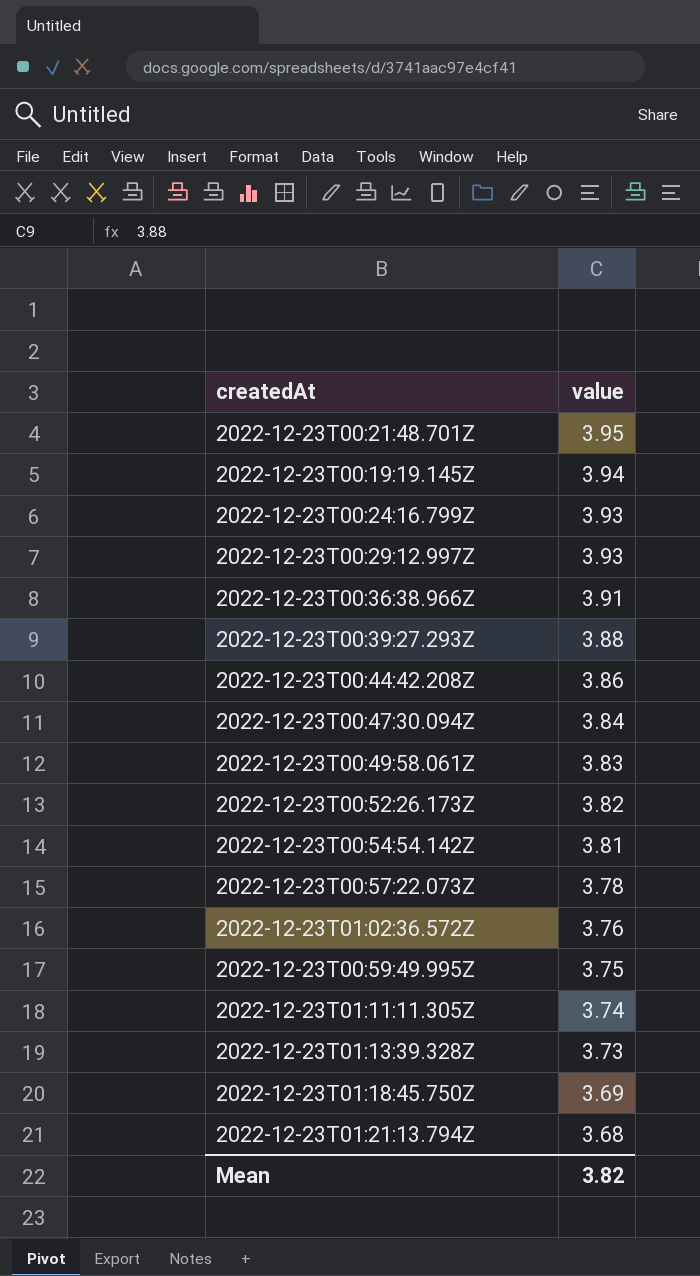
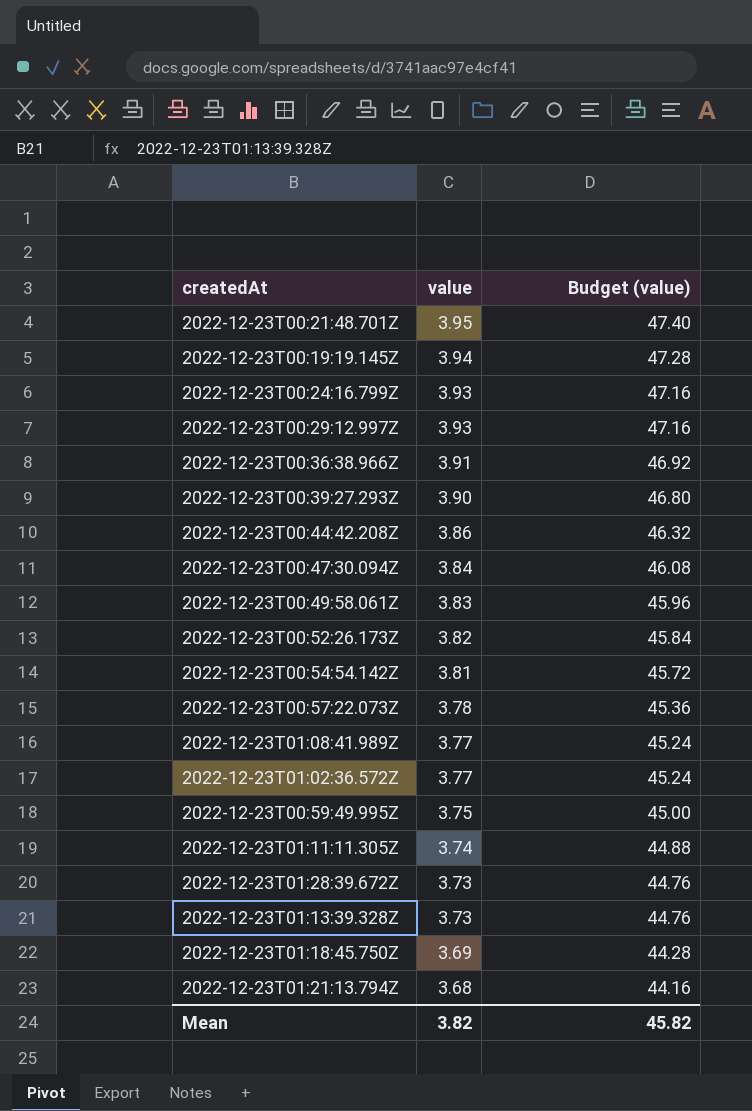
column Budget (value) | formula: none -> [value] * 12
2022-12-23T00:39:27.293Z | value: 3.88 -> 3.90
row 2022-12-23T01:08:41.989Z: none -> 3.77 | 45.24
2022-12-23T01:02:36.572Z | value: 3.76 -> 3.77
row 2022-12-23T01:28:39.672Z: none -> 3.73 | 44.76

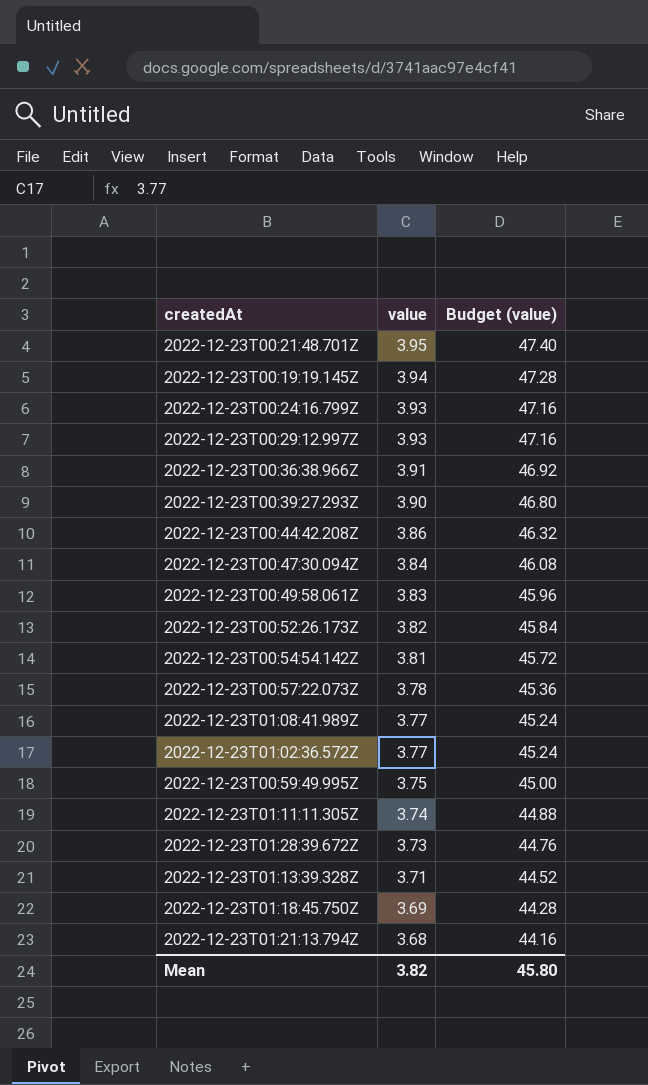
2022-12-23T01:13:39.328Z | value: 3.73 -> 3.71
2022-12-23T01:13:39.328Z | Budget (value): 44.76 -> 44.52
Mean | Budget (value): 45.82 -> 45.80

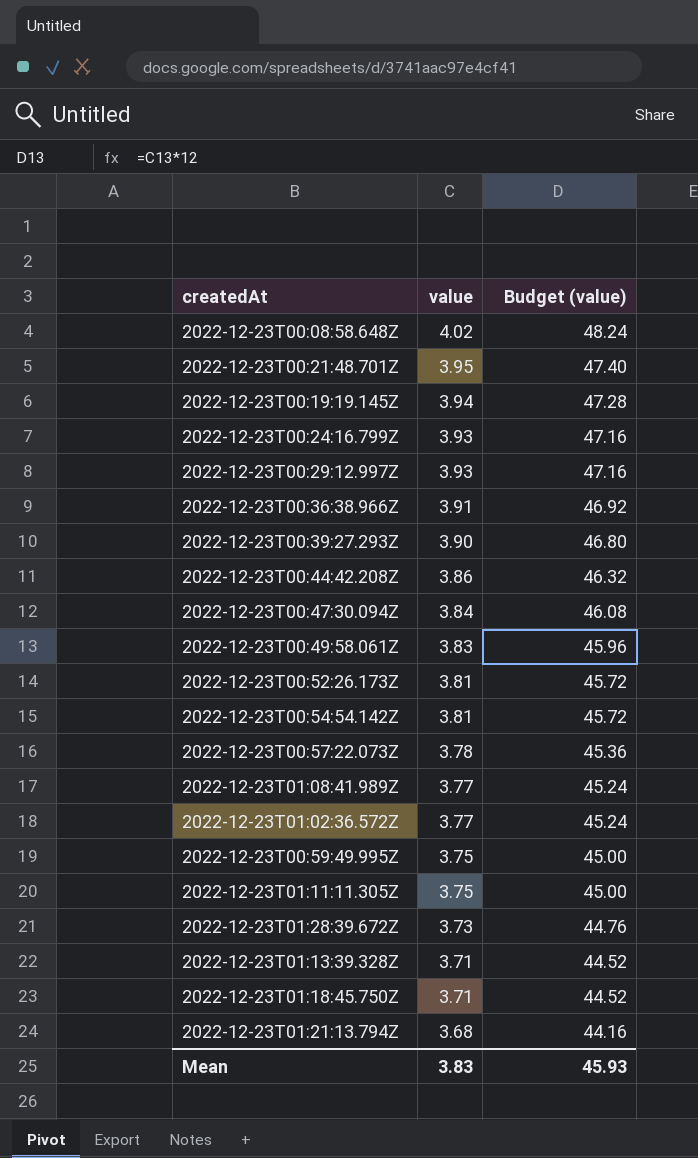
row 2022-12-23T00:08:58.648Z: none -> 4.02 | 48.24
2022-12-23T00:52:26.173Z | value: 3.82 -> 3.81
2022-12-23T00:52:26.173Z | Budget (value): 45.84 -> 45.72
2022-12-23T01:11:11.305Z | value: 3.74 -> 3.75
2022-12-23T01:11:11.305Z | Budget (value): 44.88 -> 45.00
2022-12-23T01:18:45.750Z | value: 3.69 -> 3.71
2022-12-23T01:18:45.750Z | Budget (value): 44.28 -> 44.52
Mean | value: 3.82 -> 3.83
Mean | Budget (value): 45.80 -> 45.93

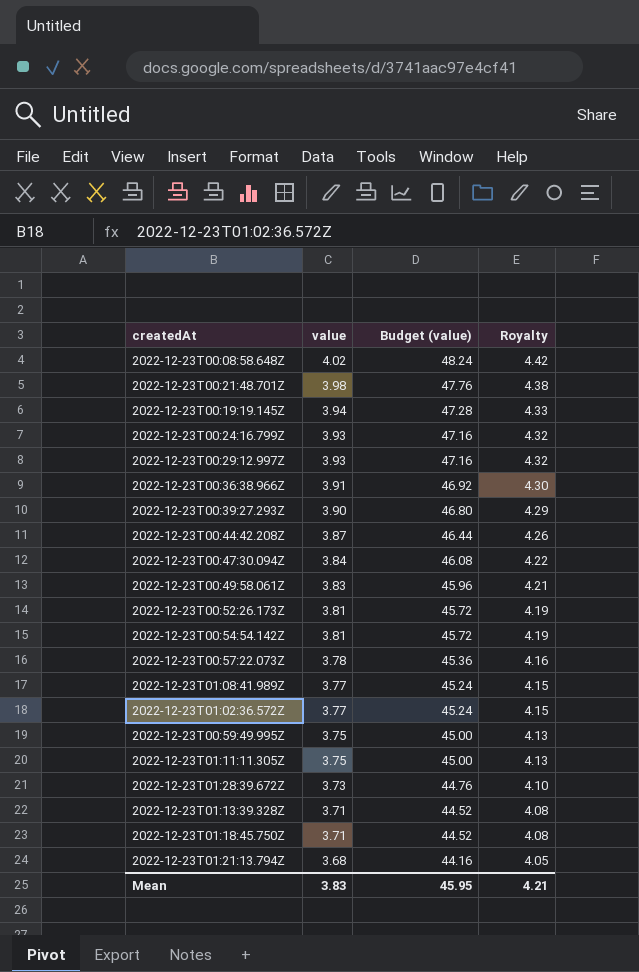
column Royalty | formula: none -> [value] * 1.1
2022-12-23T00:21:48.701Z | value: 3.95 -> 3.98
2022-12-23T00:21:48.701Z | Budget (value): 47.40 -> 47.76
2022-12-23T00:44:42.208Z | value: 3.86 -> 3.87
2022-12-23T00:44:42.208Z | Budget (value): 46.32 -> 46.44
Mean | Budget (value): 45.93 -> 45.95

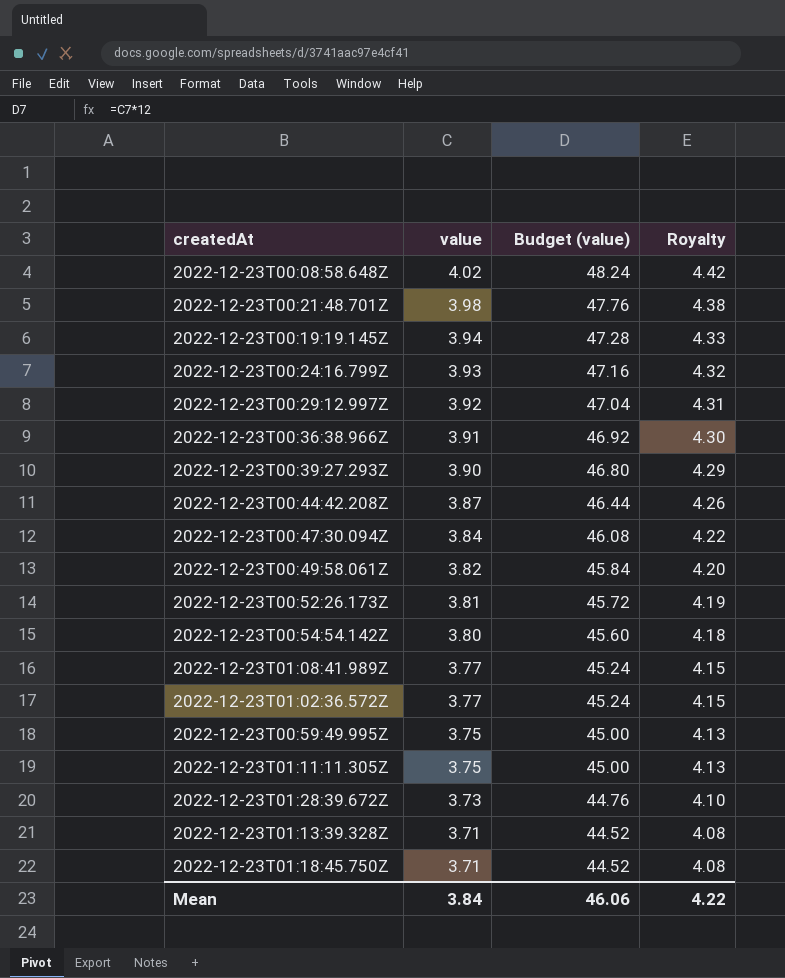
row 2022-12-23T00:57:22.073Z: 3.78 | 45.36 | 4.16 -> none
row 2022-12-23T01:21:13.794Z: 3.68 | 44.16 | 4.05 -> none
2022-12-23T00:29:12.997Z | value: 3.93 -> 3.92
2022-12-23T00:29:12.997Z | Budget (value): 47.16 -> 47.04
2022-12-23T00:29:12.997Z | Royalty: 4.32 -> 4.31
2022-12-23T00:49:58.061Z | value: 3.83 -> 3.82
2022-12-23T00:49:58.061Z | Budget (value): 45.96 -> 45.84
2022-12-23T00:49:58.061Z | Royalty: 4.21 -> 4.20
2022-12-23T00:54:54.142Z | value: 3.81 -> 3.80
2022-12-23T00:54:54.142Z | Budget (value): 45.72 -> 45.60
2022-12-23T00:54:54.142Z | Royalty: 4.19 -> 4.18
Mean | value: 3.83 -> 3.84
Mean | Budget (value): 45.95 -> 46.06
Mean | Royalty: 4.21 -> 4.22

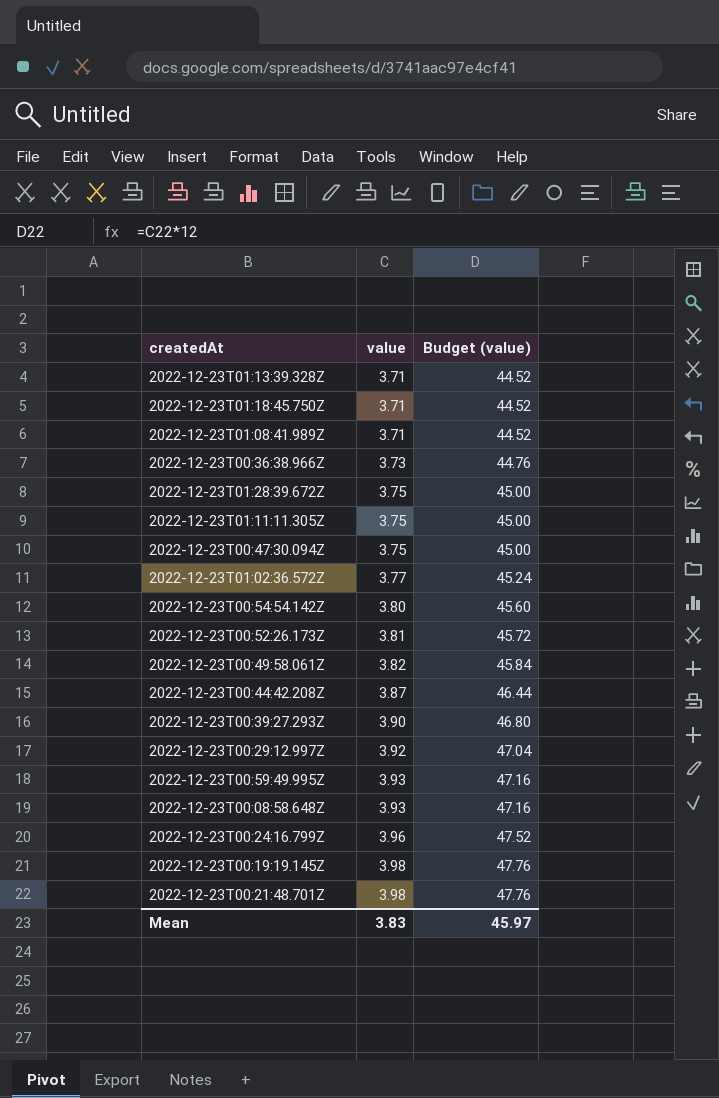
row order: value descending -> value ascending
column Royalty | formula: [value] * 1.1 -> none
2022-12-23T01:08:41.989Z | value: 3.77 -> 3.71
2022-12-23T01:08:41.989Z | Budget (value): 45.24 -> 44.52
2022-12-23T00:36:38.966Z | value: 3.91 -> 3.73
2022-12-23T00:36:38.966Z | Budget (value): 46.92 -> 44.76
2022-12-23T01:28:39.672Z | value: 3.73 -> 3.75
2022-12-23T01:28:39.672Z | Budget (value): 44.76 -> 45.00
2022-12-23T00:47:30.094Z | value: 3.84 -> 3.75
2022-12-23T00:47:30.094Z | Budget (value): 46.08 -> 45.00
2022-12-23T00:59:49.995Z | value: 3.75 -> 3.93
2022-12-23T00:59:49.995Z | Budget (value): 45.00 -> 47.16
2022-12-23T00:08:58.648Z | value: 4.02 -> 3.93
2022-12-23T00:08:58.648Z | Budget (value): 48.24 -> 47.16
2022-12-23T00:24:16.799Z | value: 3.93 -> 3.96
2022-12-23T00:24:16.799Z | Budget (value): 47.16 -> 47.52
2022-12-23T00:19:19.145Z | value: 3.94 -> 3.98
2022-12-23T00:19:19.145Z | Budget (value): 47.28 -> 47.76
Mean | value: 3.84 -> 3.83
Mean | Budget (value): 46.06 -> 45.97

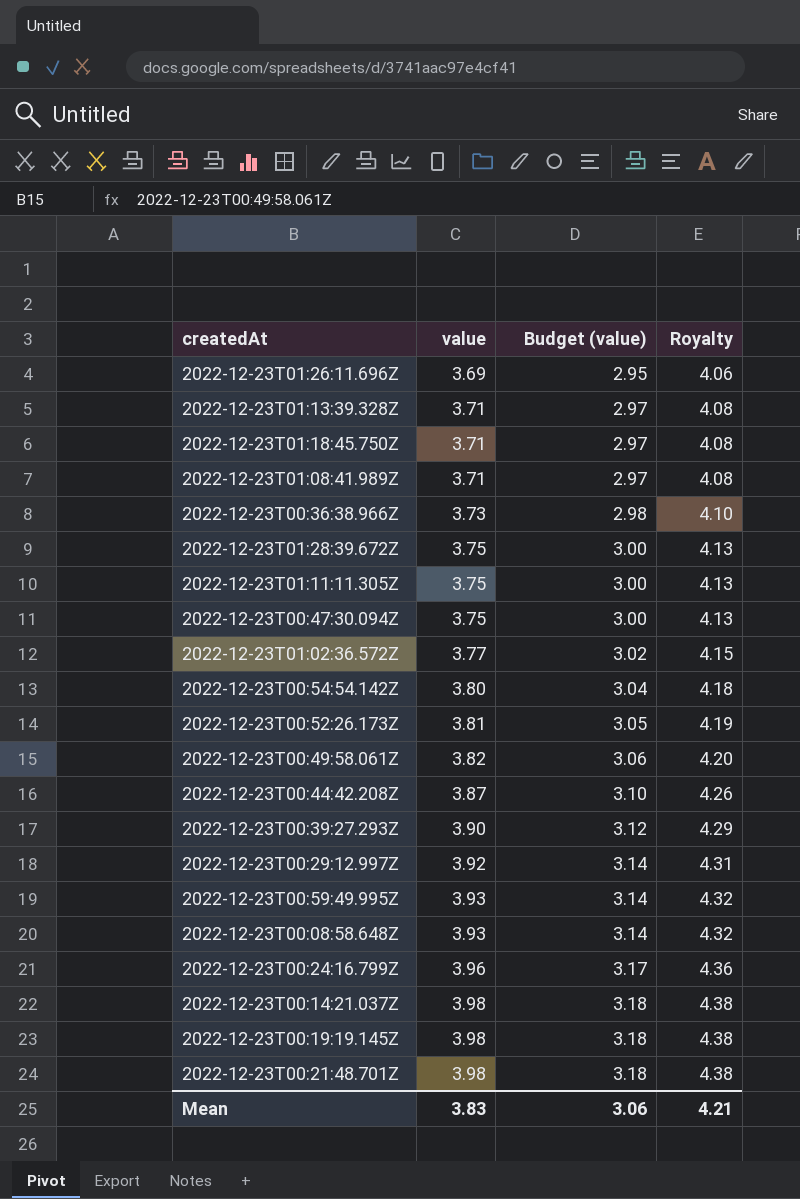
column Budget (value) | formula: [value] * 12 -> [value] * 0.8
column Royalty | formula: none -> [value] * 1.1
row 2022-12-23T01:26:11.696Z: none -> 3.69 | 2.95 | 4.06
row 2022-12-23T00:14:21.037Z: none -> 3.98 | 3.18 | 4.38
Mean | Budget (value): 45.97 -> 3.06

